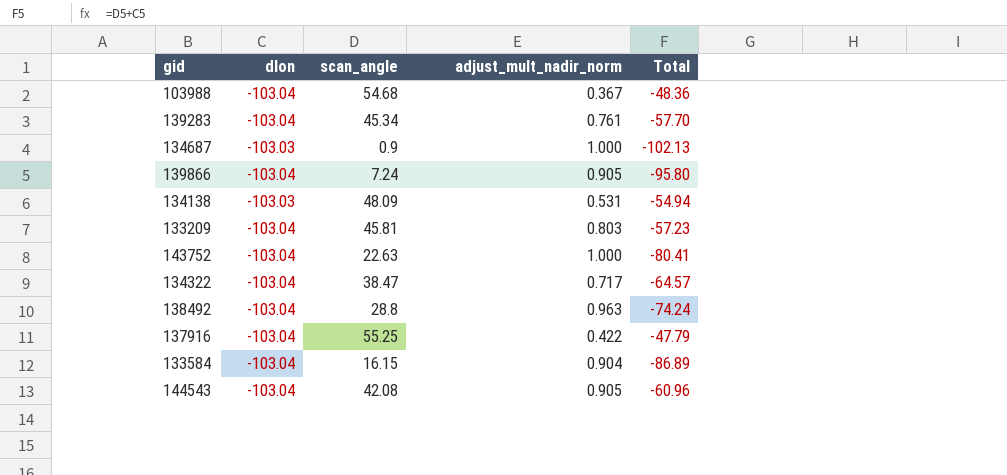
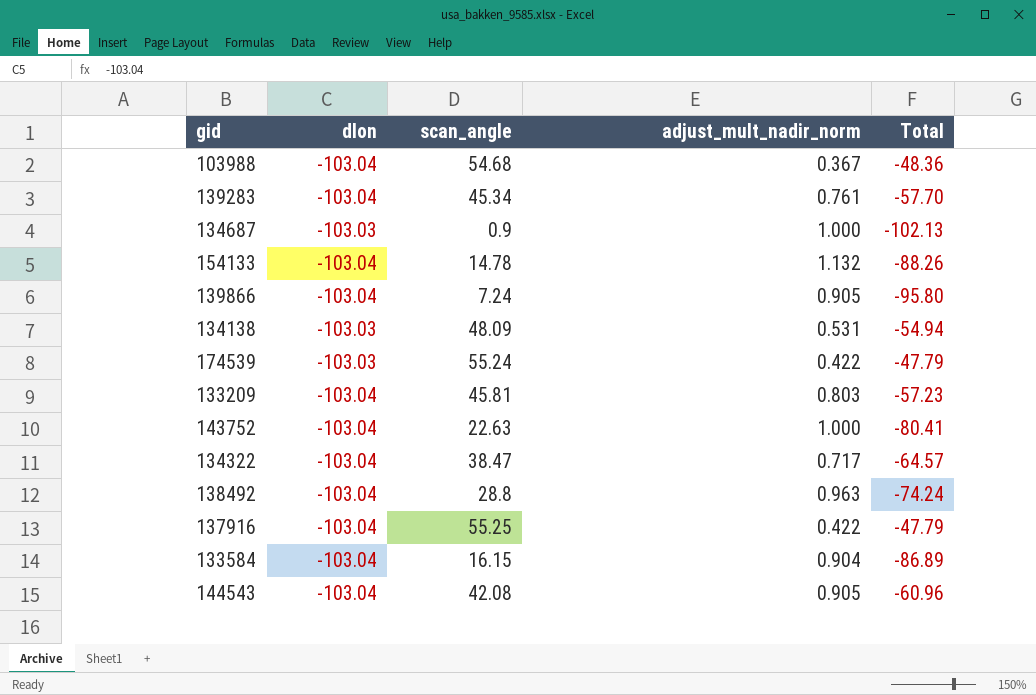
row 154133: none -> -103.04 | 14.78 | 1.132 | -88.26
row 174539: none -> -103.03 | 55.24 | 0.422 | -47.79

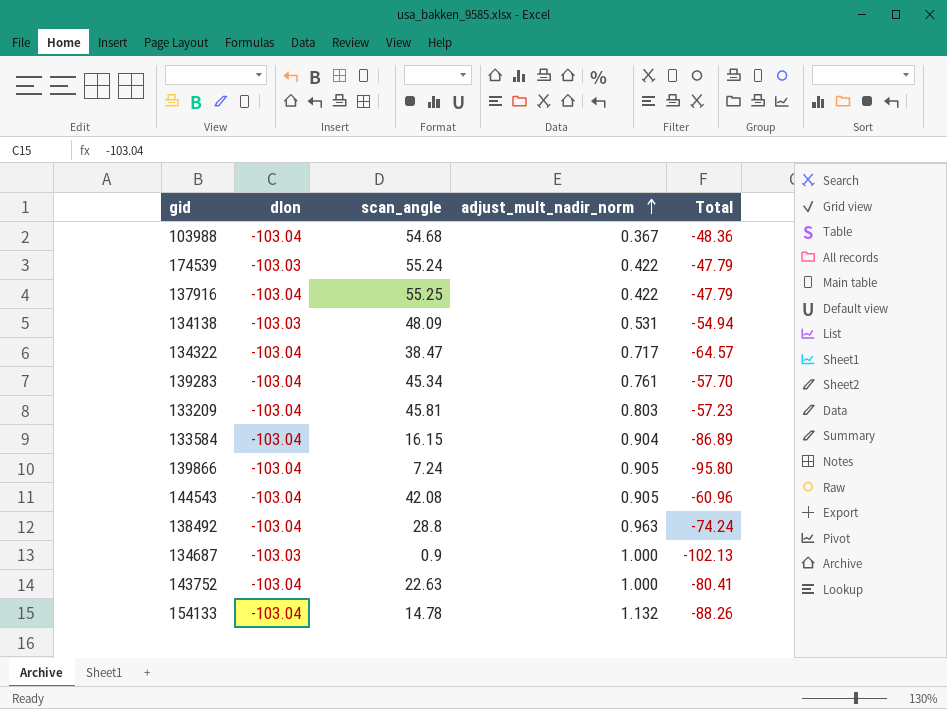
row order: none -> adjust_mult_nadir_norm ascending

